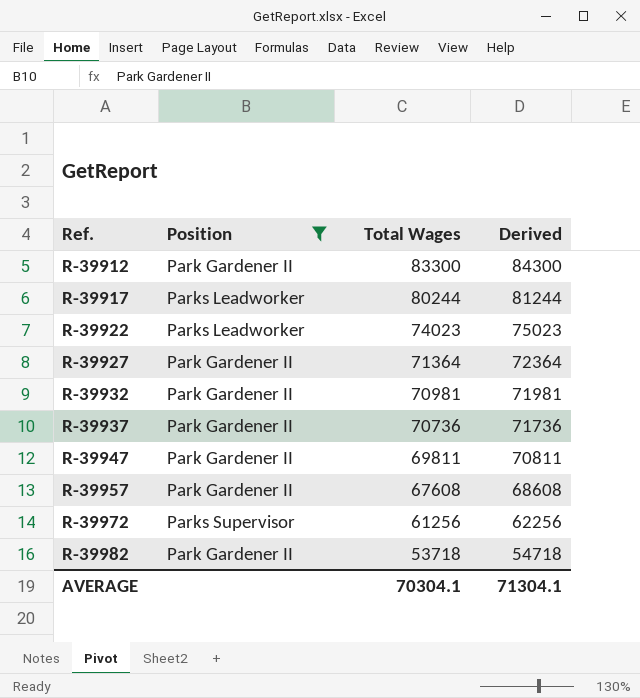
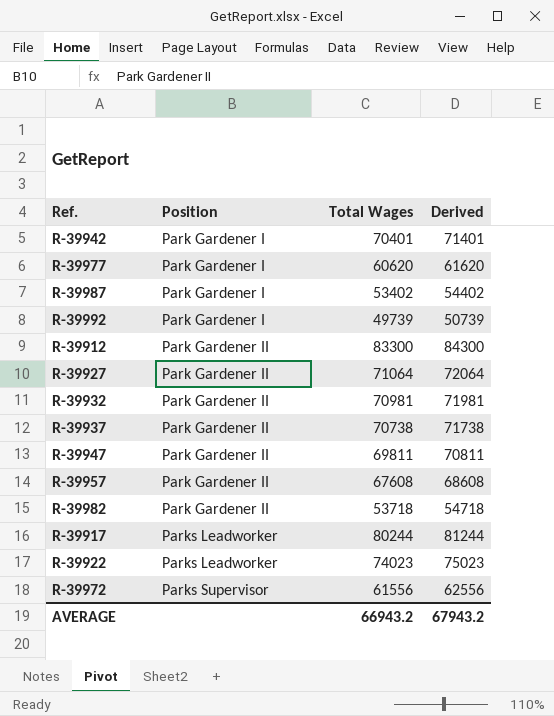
filter: Position != Park Gardener I -> none
row order: Ref. ascending -> Position ascending
R-39927 | Total Wages: 71364 -> 71064
R-39927 | Derived: 72364 -> 72064
R-39937 | Total Wages: 70736 -> 70738
R-39937 | Derived: 71736 -> 71738
R-39972 | Total Wages: 61256 -> 61556
R-39972 | Derived: 62256 -> 62556
AVERAGE | Total Wages: 70304.1 -> 66943.2
AVERAGE | Derived: 71304.1 -> 67943.2

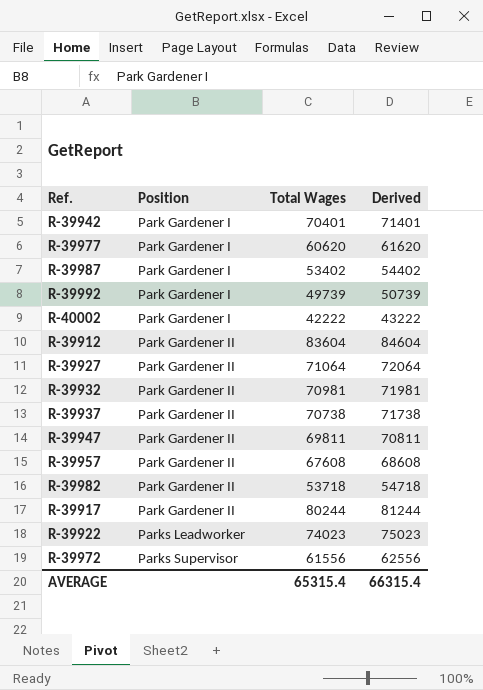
row R-40002: none -> Park Gardener I | 42222 | 43222
R-39912 | Total Wages: 83300 -> 83604
R-39912 | Derived: 84300 -> 84604
R-39917 | Position: Parks Leadworker -> Park Gardener II
AVERAGE | Total Wages: 66943.2 -> 65315.4
AVERAGE | Derived: 67943.2 -> 66315.4

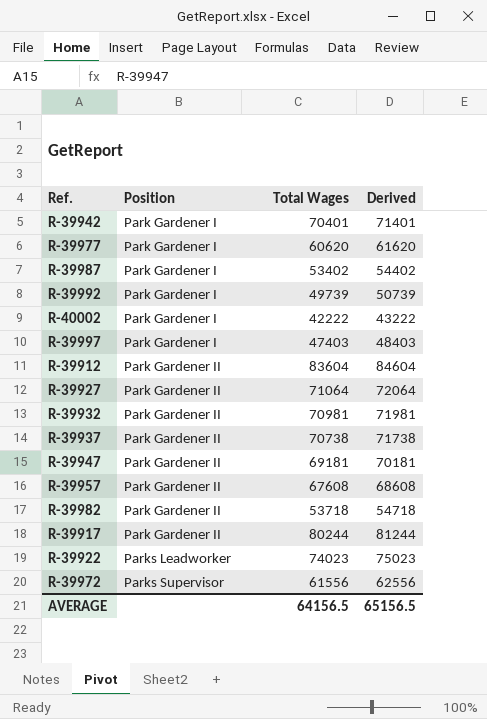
row R-39997: none -> Park Gardener I | 47403 | 48403
R-39947 | Total Wages: 69811 -> 69181
R-39947 | Derived: 70811 -> 70181
AVERAGE | Total Wages: 65315.4 -> 64156.5
AVERAGE | Derived: 66315.4 -> 65156.5

